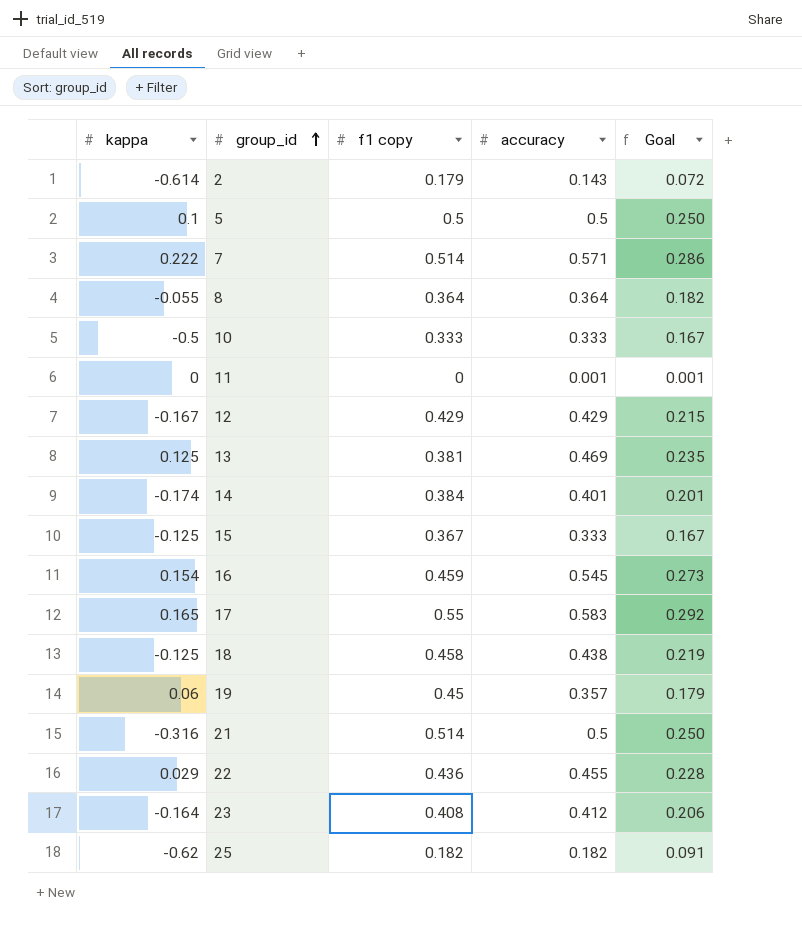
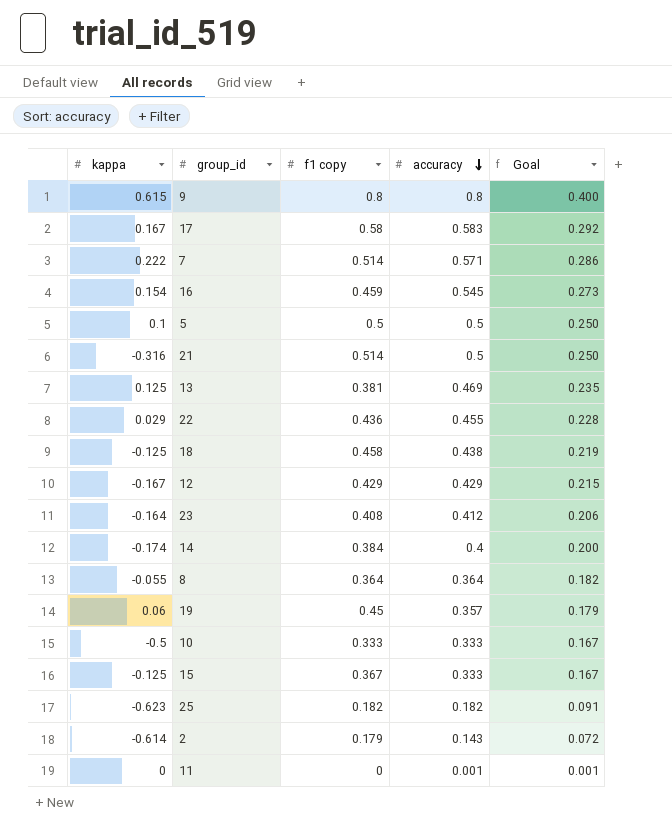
row order: group_id ascending -> accuracy descending
row 9: none -> 0.615 | 0.8 | 0.8 | 0.400
17 | kappa: 0.165 -> 0.167
17 | f1 copy: 0.55 -> 0.58
14 | accuracy: 0.401 -> 0.4
14 | Goal: 0.201 -> 0.200
25 | kappa: -0.62 -> -0.623

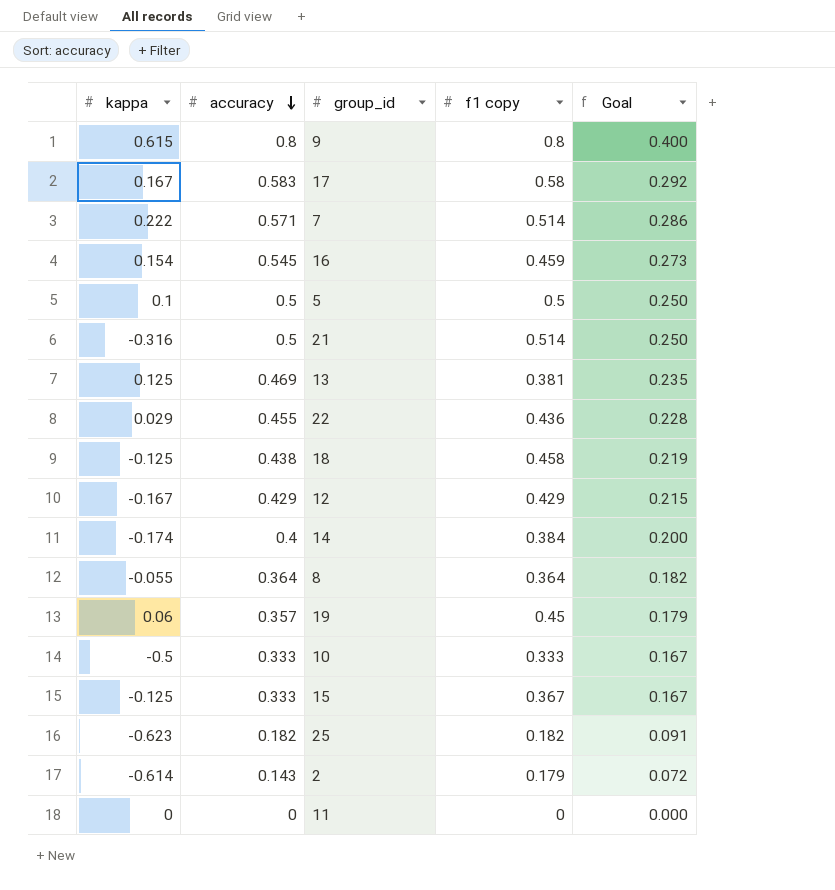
column accuracy | position: 4 -> 2
row 23: -0.164 | 0.408 | 0.412 | 0.206 -> none
11 | accuracy: 0.001 -> 0
11 | Goal: 0.001 -> 0.000

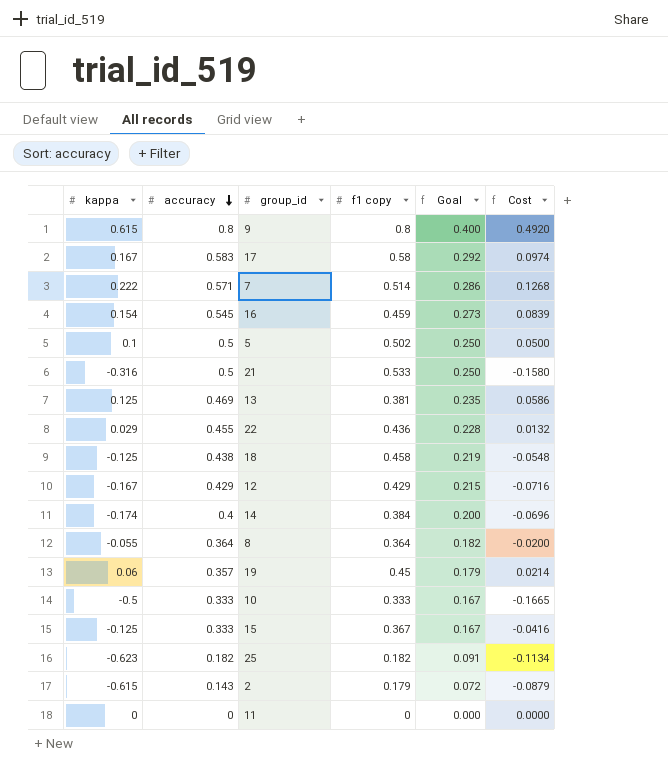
column Cost | formula: none -> [kappa] * [accuracy]
5 | f1 copy: 0.5 -> 0.502
21 | f1 copy: 0.514 -> 0.533
2 | kappa: -0.614 -> -0.615

